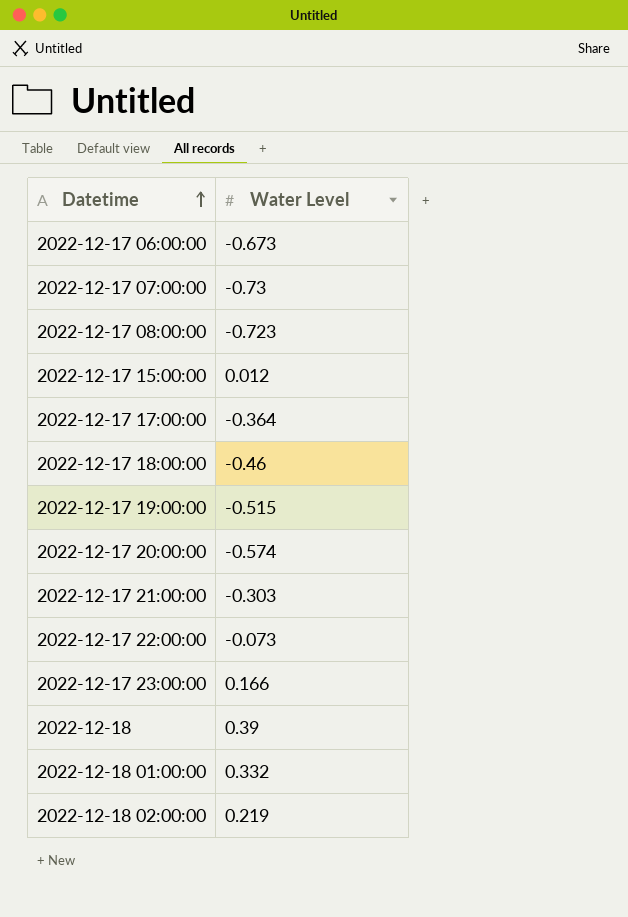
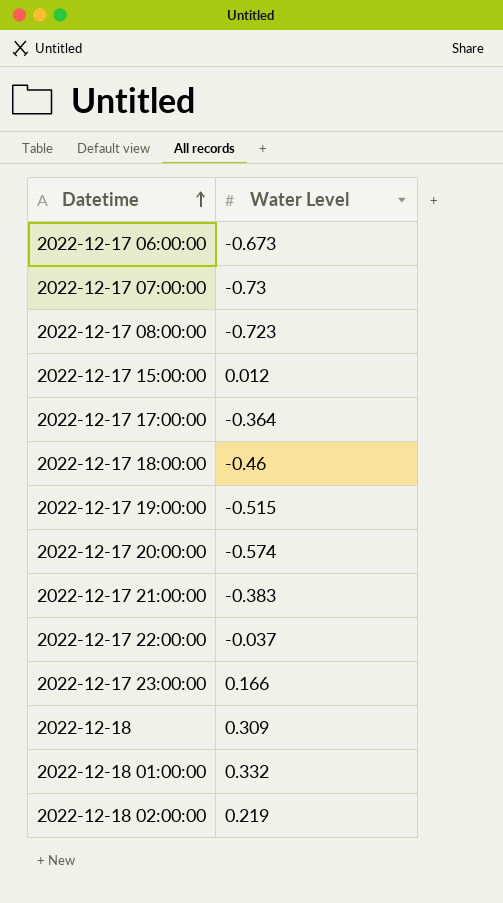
2022-12-17 21:00:00 | Water Level: -0.303 -> -0.383
2022-12-17 22:00:00 | Water Level: -0.073 -> -0.037
2022-12-18 | Water Level: 0.39 -> 0.309

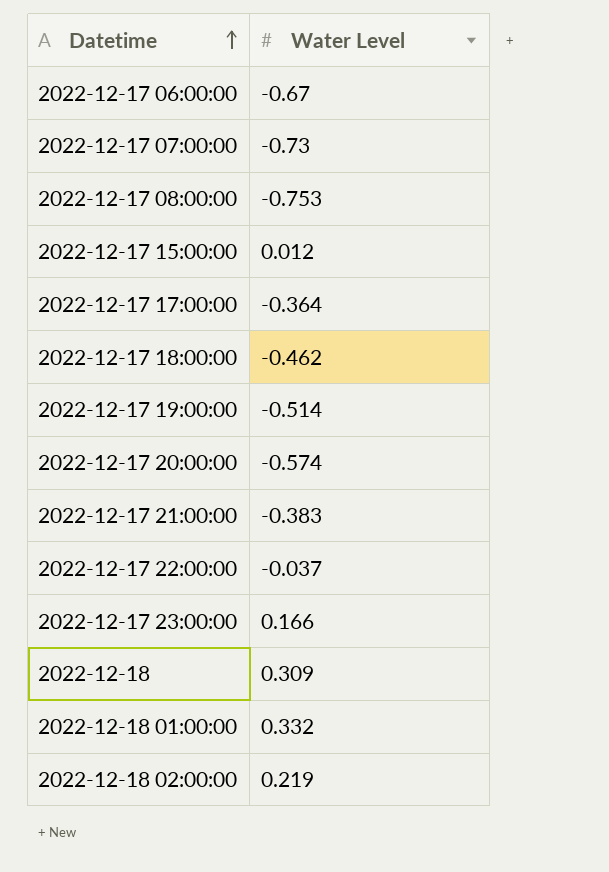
2022-12-17 06:00:00 | Water Level: -0.673 -> -0.67
2022-12-17 08:00:00 | Water Level: -0.723 -> -0.753
2022-12-17 18:00:00 | Water Level: -0.46 -> -0.462
2022-12-17 19:00:00 | Water Level: -0.515 -> -0.514

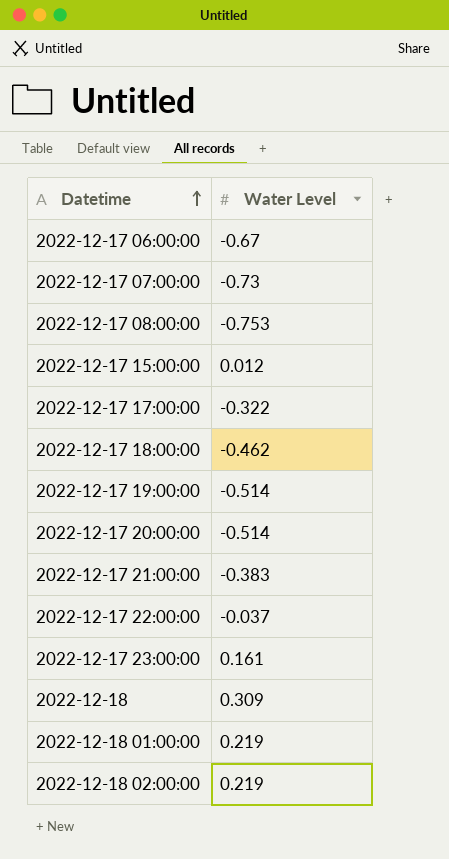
2022-12-17 17:00:00 | Water Level: -0.364 -> -0.322
2022-12-17 20:00:00 | Water Level: -0.574 -> -0.514
2022-12-17 23:00:00 | Water Level: 0.166 -> 0.161
2022-12-18 01:00:00 | Water Level: 0.332 -> 0.219

